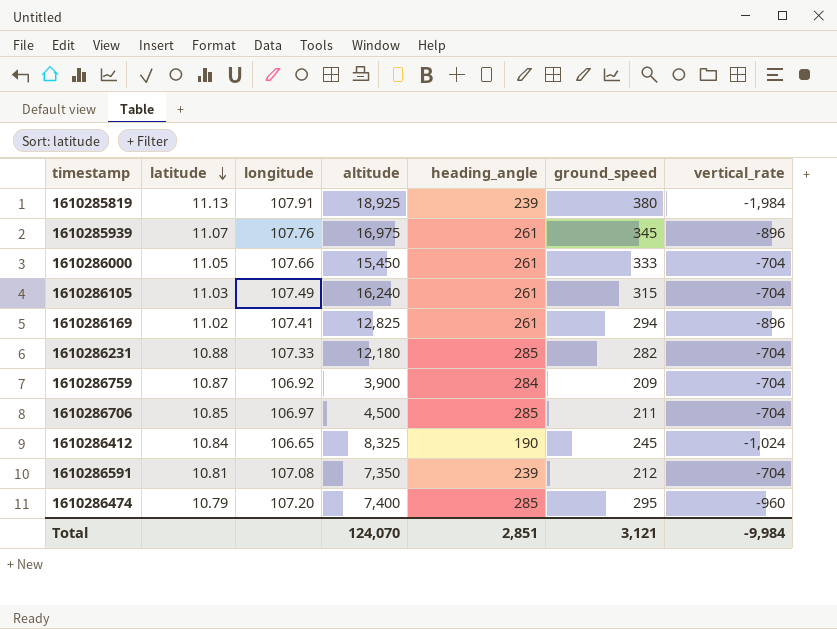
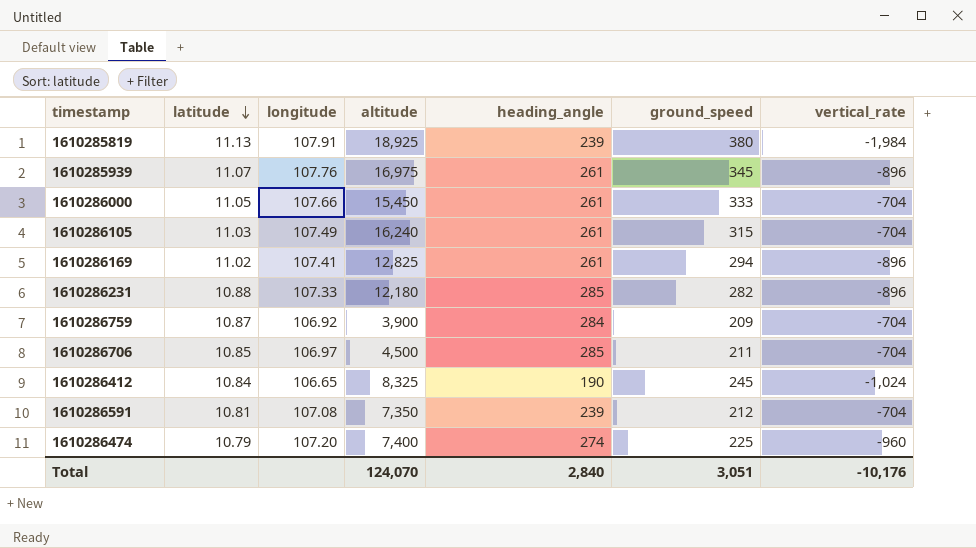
1610286231 | vertical_rate: -704 -> -896
1610286474 | heading_angle: 285 -> 274
1610286474 | ground_speed: 295 -> 225
Total | heading_angle: 2,851 -> 2,840
Total | ground_speed: 3,121 -> 3,051
Total | vertical_rate: -9,984 -> -10,176

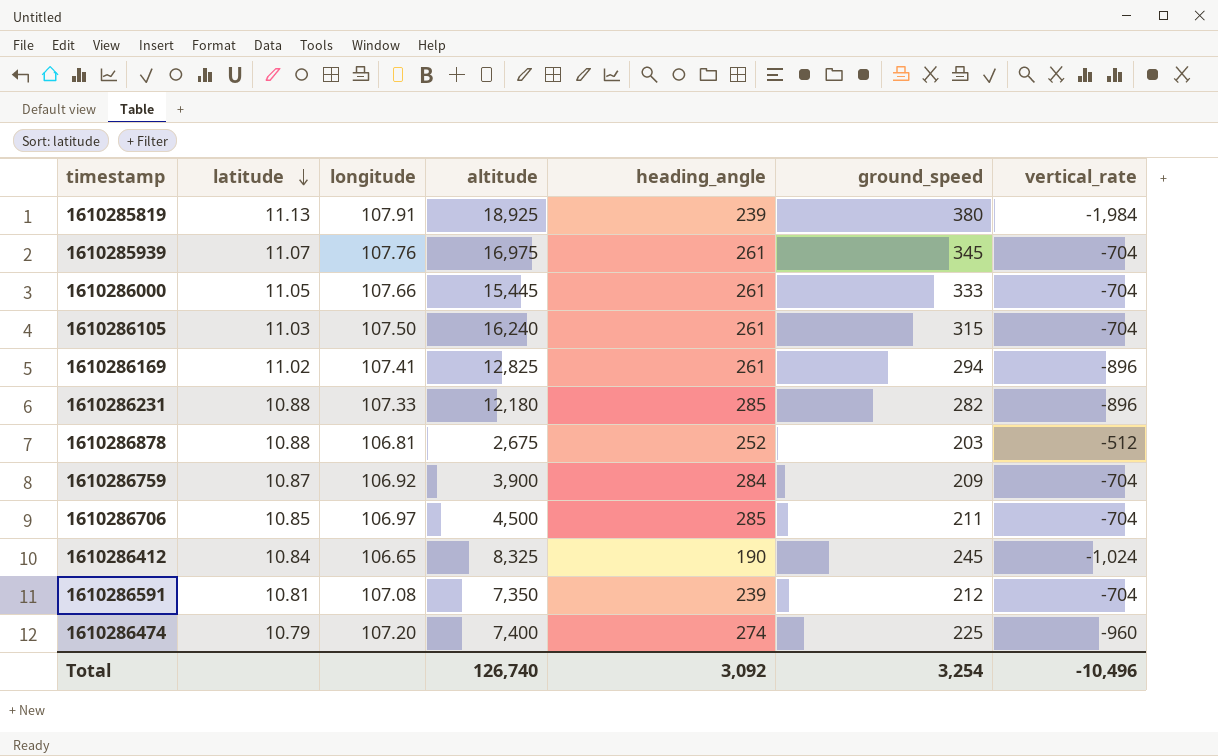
1610285939 | vertical_rate: -896 -> -704
1610286000 | altitude: 15,450 -> 15,445
1610286105 | longitude: 107.49 -> 107.50
row 1610286878: none -> 10.88 | 106.81 | 2,675 | 252 | 203 | -512
Total | altitude: 124,070 -> 126,740
Total | heading_angle: 2,840 -> 3,092
Total | ground_speed: 3,051 -> 3,254
Total | vertical_rate: -10,176 -> -10,496

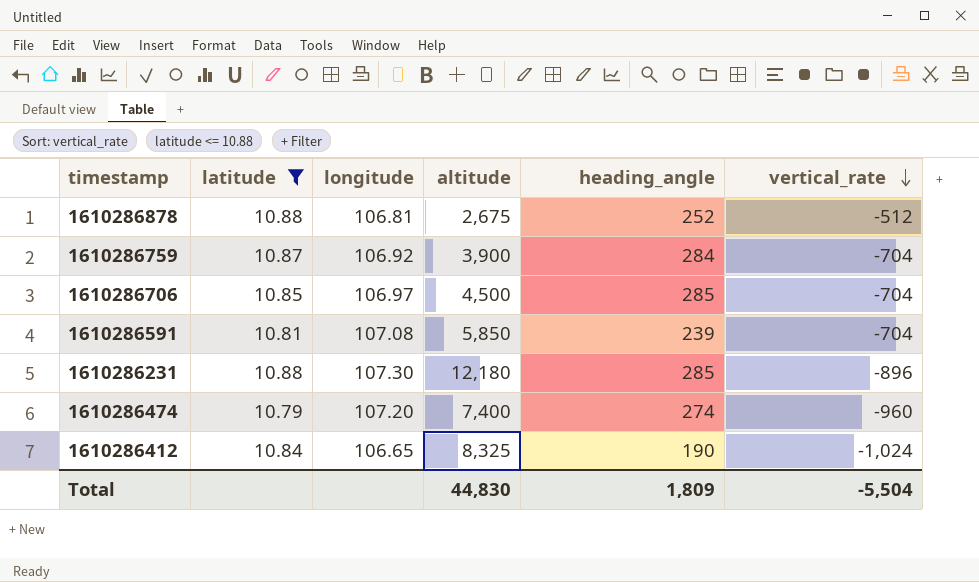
filter: none -> latitude <= 10.88
row order: latitude descending -> vertical_rate descending
column ground_speed | position: 6 -> none
1610286591 | altitude: 7,350 -> 5,850
1610286231 | longitude: 107.33 -> 107.30
Total | altitude: 126,740 -> 44,830
Total | heading_angle: 3,092 -> 1,809
Total | vertical_rate: -10,496 -> -5,504

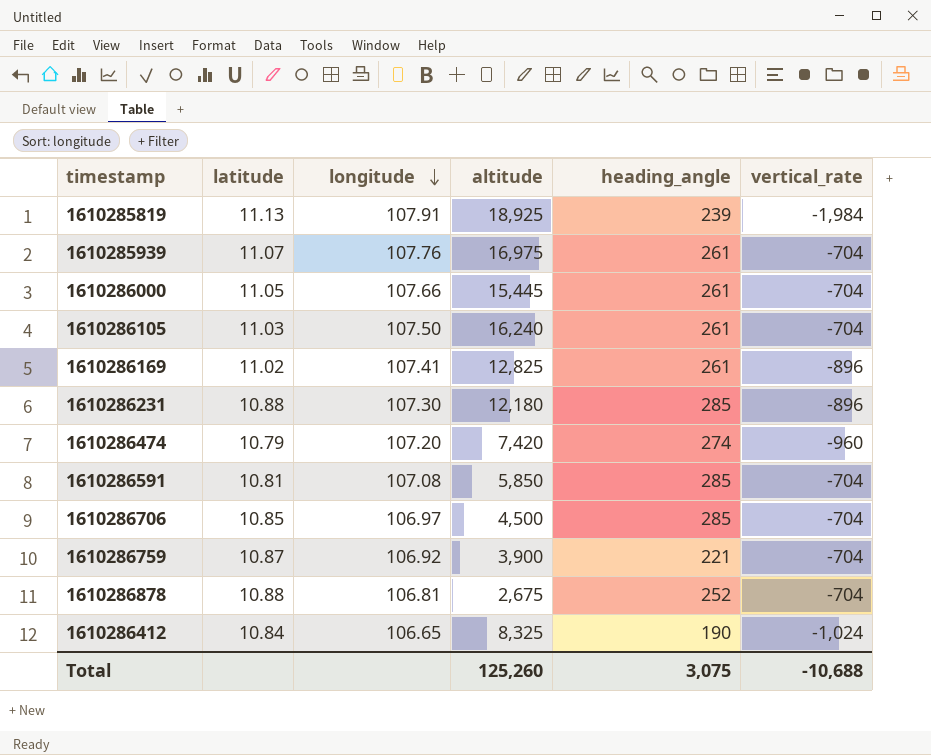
filter: latitude <= 10.88 -> none
row order: vertical_rate descending -> longitude descending
1610286474 | altitude: 7,400 -> 7,420
1610286591 | heading_angle: 239 -> 285
1610286759 | heading_angle: 284 -> 221
1610286878 | vertical_rate: -512 -> -704
Total | altitude: 44,830 -> 125,260
Total | heading_angle: 1,809 -> 3,075
Total | vertical_rate: -5,504 -> -10,688

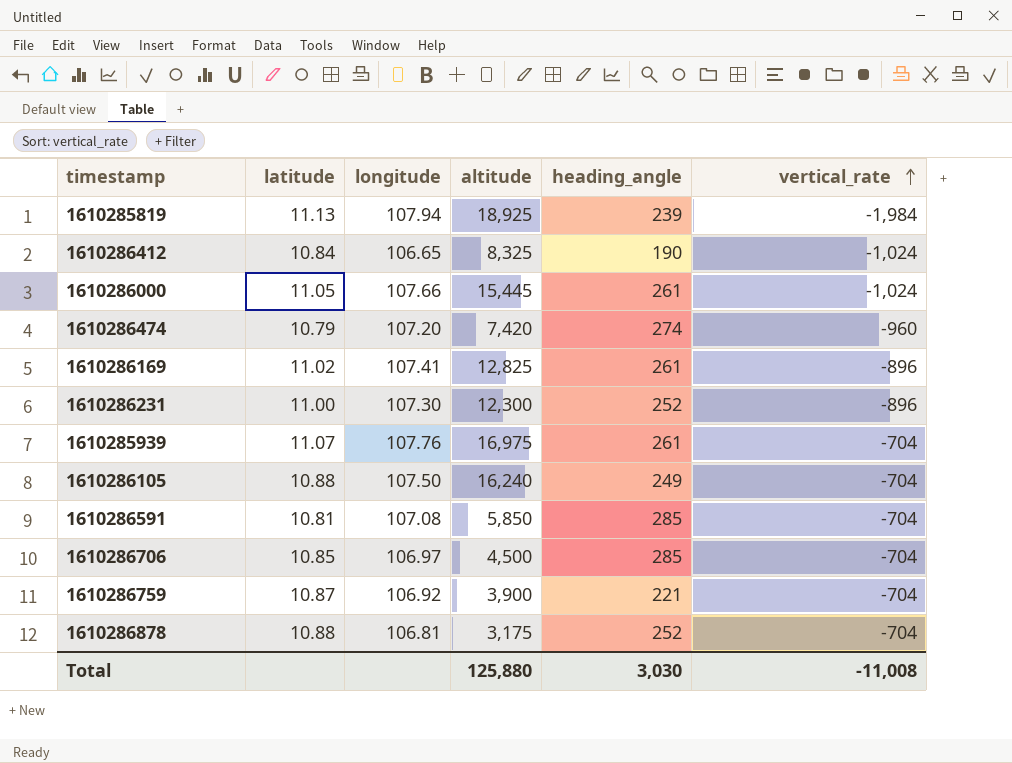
row order: longitude descending -> vertical_rate ascending
1610285819 | longitude: 107.91 -> 107.94
1610286000 | vertical_rate: -704 -> -1,024
1610286231 | latitude: 10.88 -> 11.00
1610286231 | altitude: 12,180 -> 12,300
1610286231 | heading_angle: 285 -> 252
1610286105 | latitude: 11.03 -> 10.88
1610286105 | heading_angle: 261 -> 249
1610286878 | altitude: 2,675 -> 3,175
Total | altitude: 125,260 -> 125,880
Total | heading_angle: 3,075 -> 3,030
Total | vertical_rate: -10,688 -> -11,008

